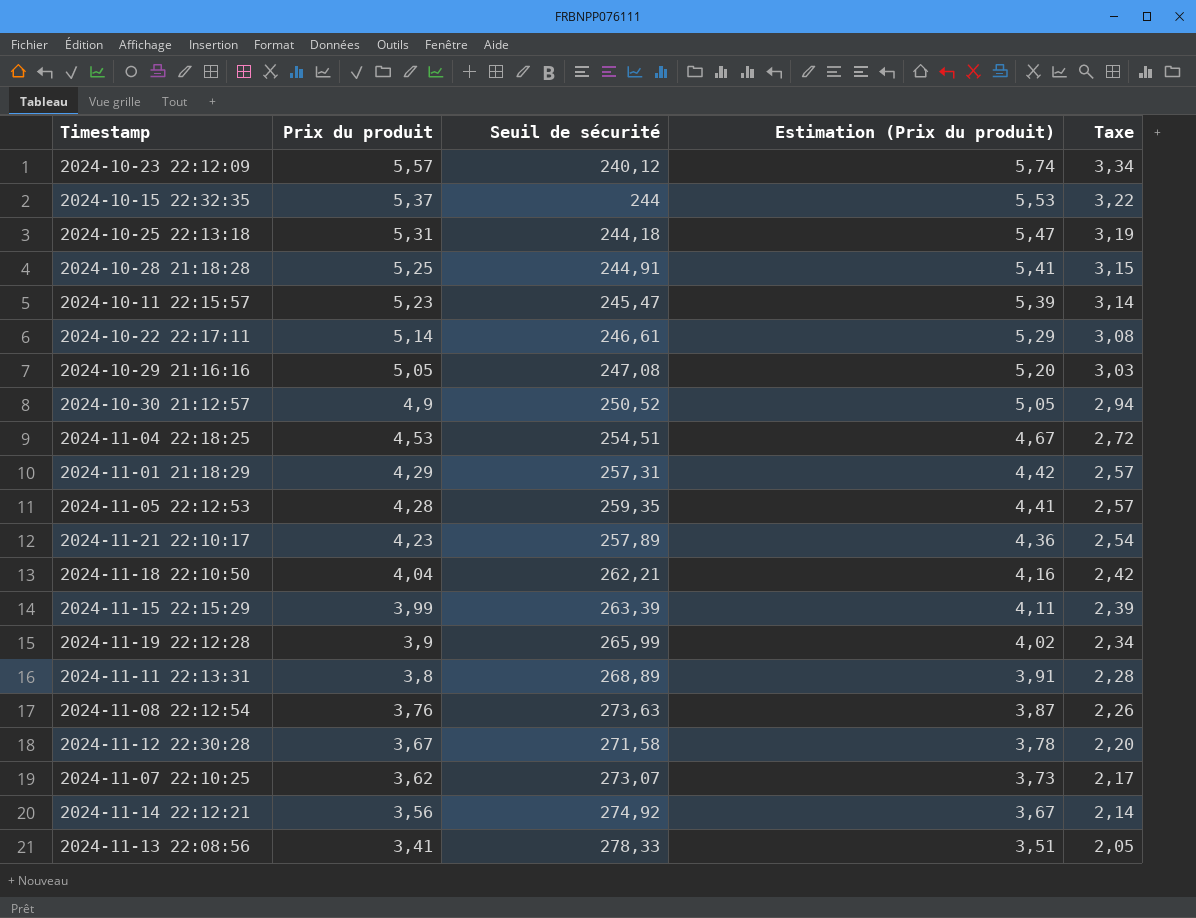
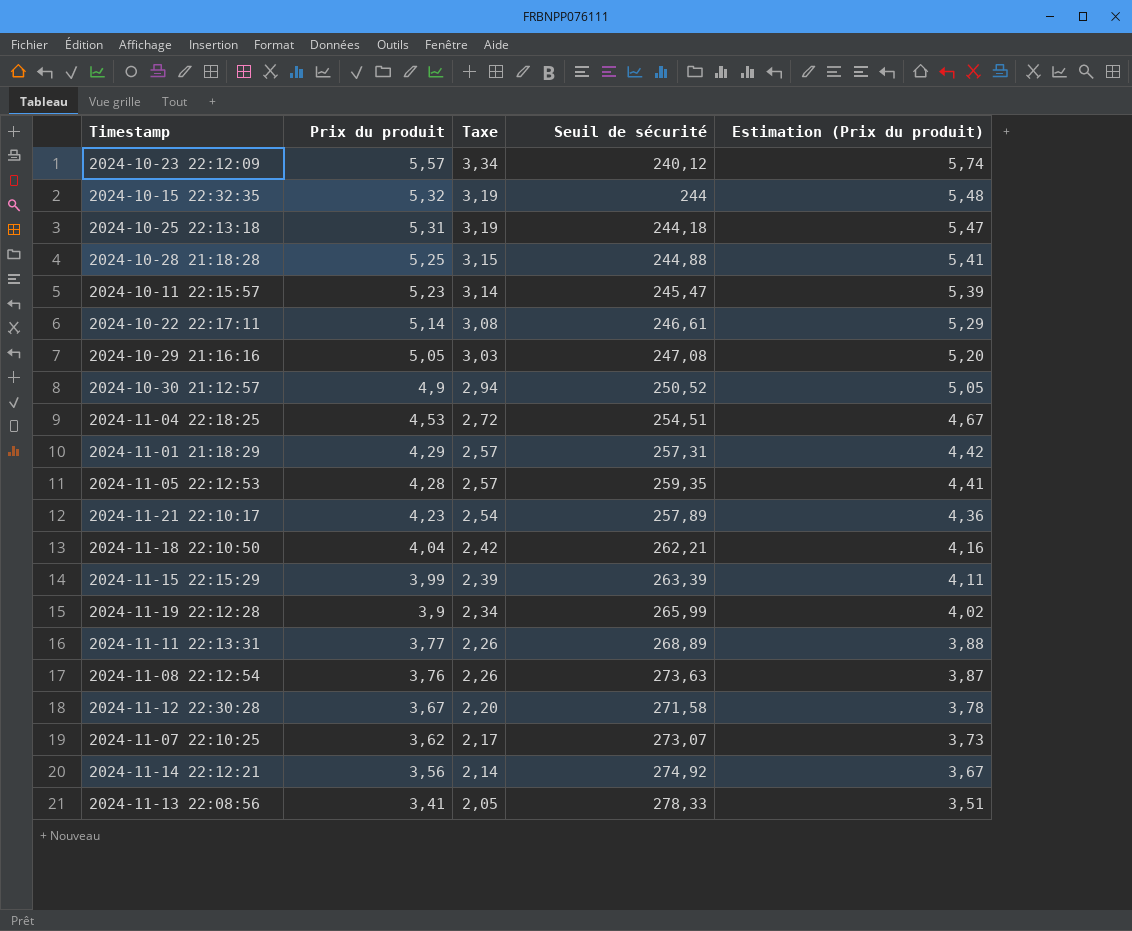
column Taxe | position: 5 -> 3
2024-10-15 22:32:35 | Prix du produit: 5,37 -> 5,32
2024-10-15 22:32:35 | Taxe: 3,22 -> 3,19
2024-10-15 22:32:35 | Estimation (Prix du produit): 5,53 -> 5,48
2024-10-28 21:18:28 | Seuil de sécurité: 244,91 -> 244,88
2024-11-11 22:13:31 | Prix du produit: 3,8 -> 3,77
2024-11-11 22:13:31 | Taxe: 2,28 -> 2,26
2024-11-11 22:13:31 | Estimation (Prix du produit): 3,91 -> 3,88

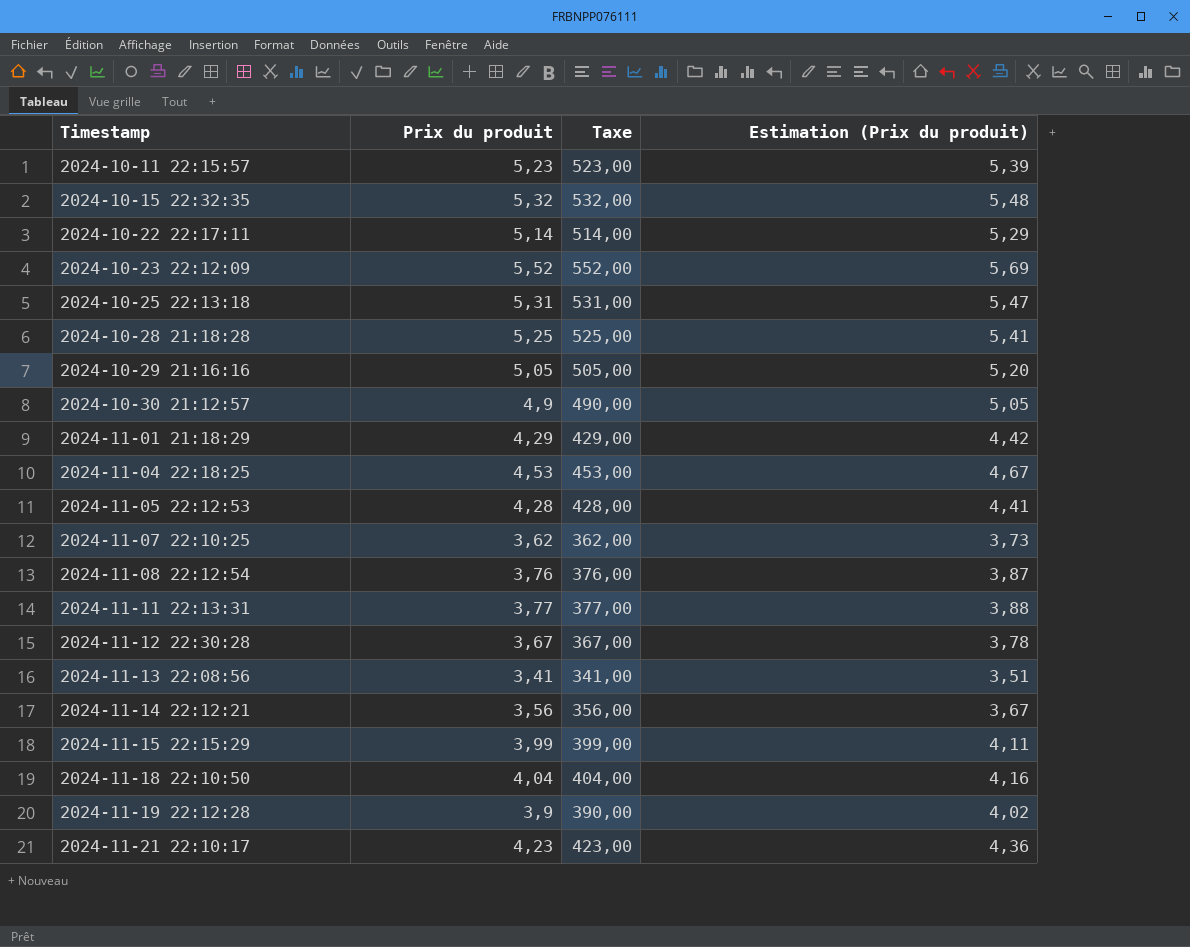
row order: Prix du produit descending -> Timestamp ascending
column Seuil de sécurité | position: 4 -> none
column Taxe | formula: [Prix du produit] * 0,6 -> [Prix du produit] * 100
2024-10-23 22:12:09 | Prix du produit: 5,57 -> 5,52
2024-10-23 22:12:09 | Estimation (Prix du produit): 5,74 -> 5,69

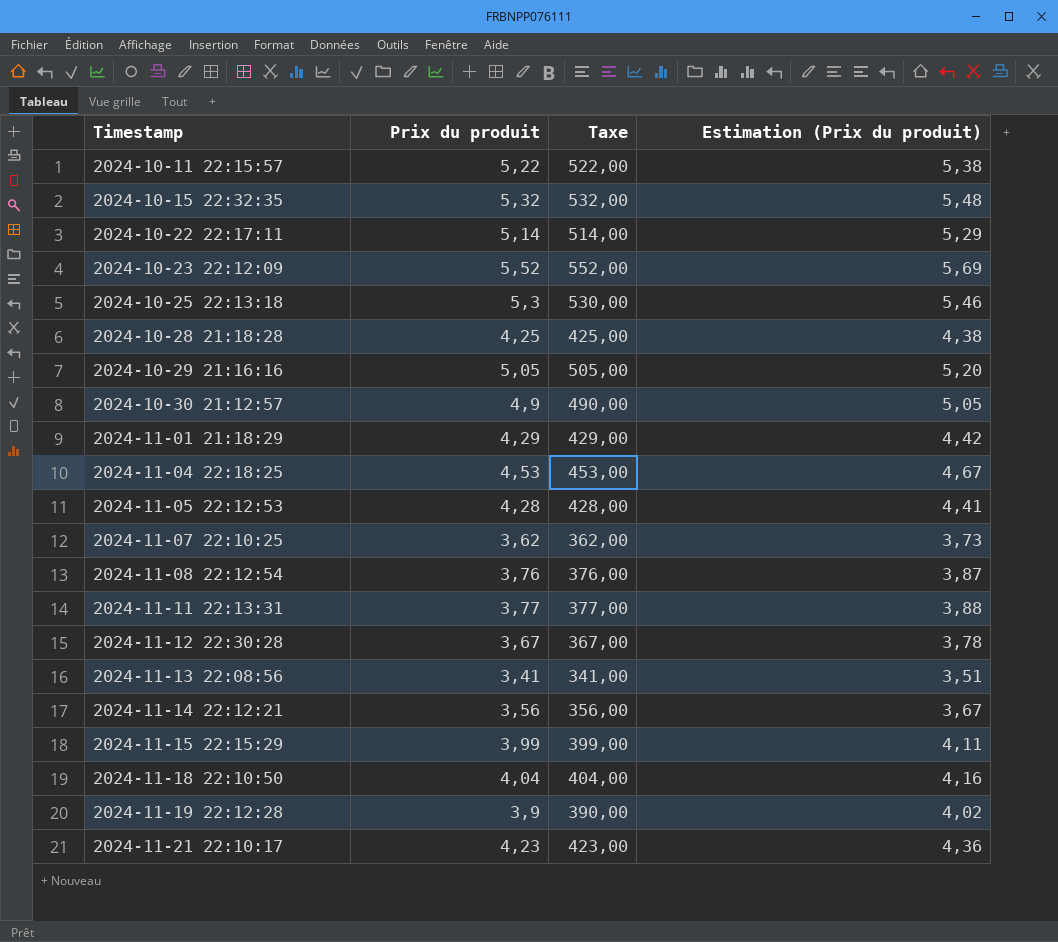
2024-10-11 22:15:57 | Prix du produit: 5,23 -> 5,22
2024-10-11 22:15:57 | Taxe: 523,00 -> 522,00
2024-10-11 22:15:57 | Estimation (Prix du produit): 5,39 -> 5,38
2024-10-25 22:13:18 | Prix du produit: 5,31 -> 5,3
2024-10-25 22:13:18 | Taxe: 531,00 -> 530,00
2024-10-25 22:13:18 | Estimation (Prix du produit): 5,47 -> 5,46
2024-10-28 21:18:28 | Prix du produit: 5,25 -> 4,25
2024-10-28 21:18:28 | Taxe: 525,00 -> 425,00
2024-10-28 21:18:28 | Estimation (Prix du produit): 5,41 -> 4,38

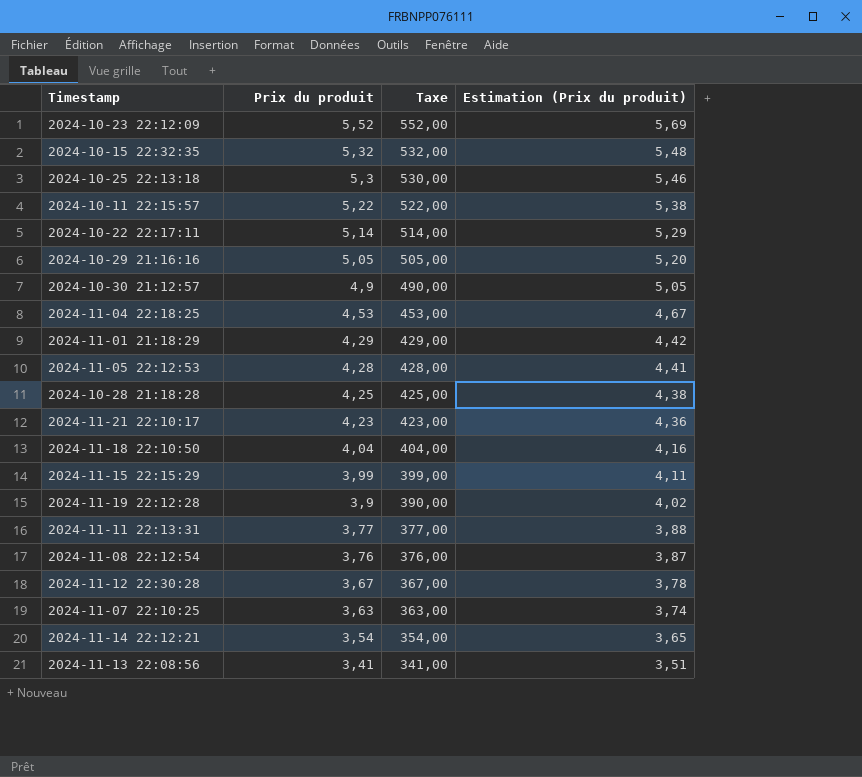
row order: Timestamp ascending -> Prix du produit descending
2024-11-07 22:10:25 | Prix du produit: 3,62 -> 3,63
2024-11-07 22:10:25 | Taxe: 362,00 -> 363,00
2024-11-07 22:10:25 | Estimation (Prix du produit): 3,73 -> 3,74
2024-11-14 22:12:21 | Prix du produit: 3,56 -> 3,54
2024-11-14 22:12:21 | Taxe: 356,00 -> 354,00
2024-11-14 22:12:21 | Estimation (Prix du produit): 3,67 -> 3,65

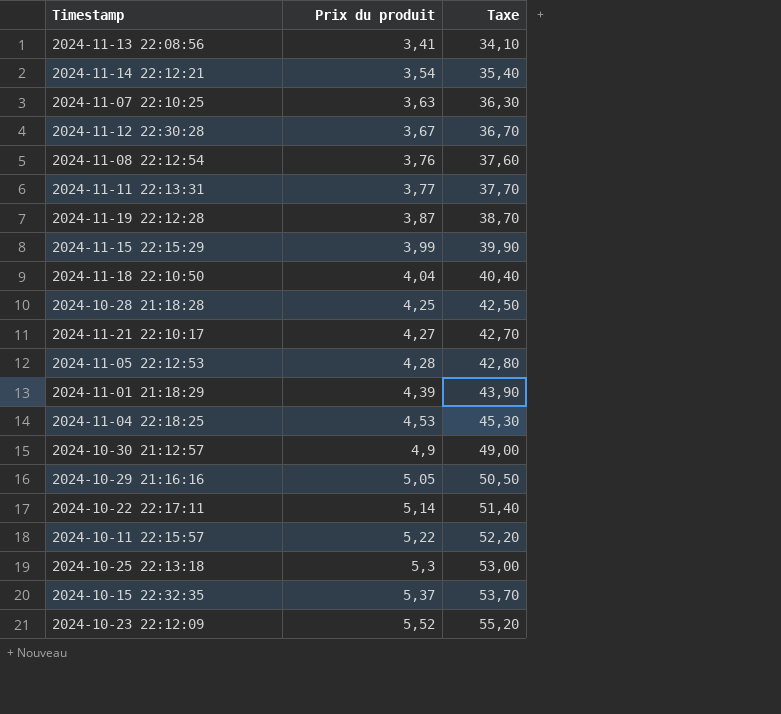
row order: Prix du produit descending -> Prix du produit ascending
column Estimation (Prix du produit) | formula: [Prix du produit] * 1,03 -> none
column Taxe | formula: [Prix du produit] * 100 -> [Prix du produit] * 10
2024-11-19 22:12:28 | Prix du produit: 3,9 -> 3,87
2024-11-21 22:10:17 | Prix du produit: 4,23 -> 4,27
2024-11-01 21:18:29 | Prix du produit: 4,29 -> 4,39
2024-10-15 22:32:35 | Prix du produit: 5,32 -> 5,37

